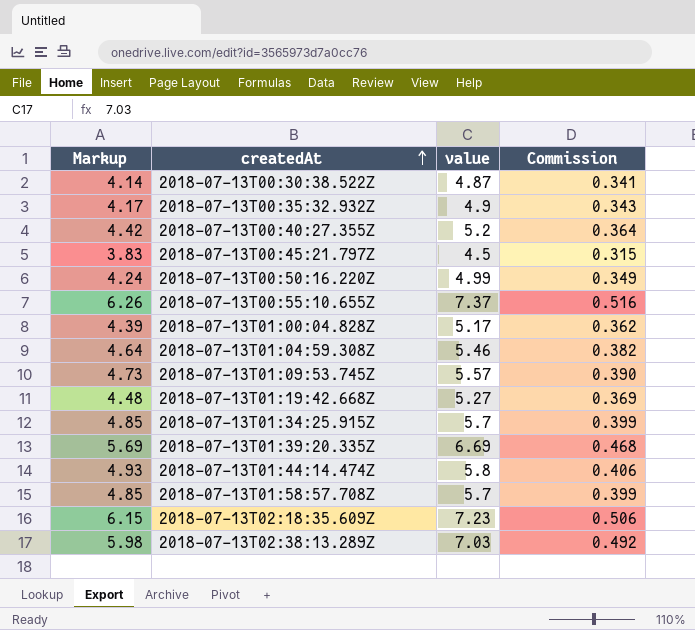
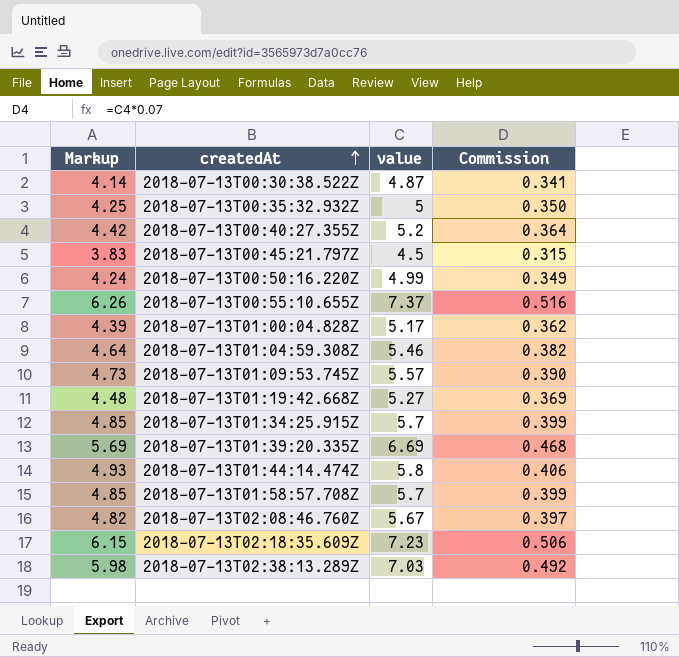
2018-07-13T00:35:32.932Z | Markup: 4.17 -> 4.25
2018-07-13T00:35:32.932Z | value: 4.9 -> 5
2018-07-13T00:35:32.932Z | Commission: 0.343 -> 0.350
row 2018-07-13T02:08:46.760Z: none -> 4.82 | 5.67 | 0.397

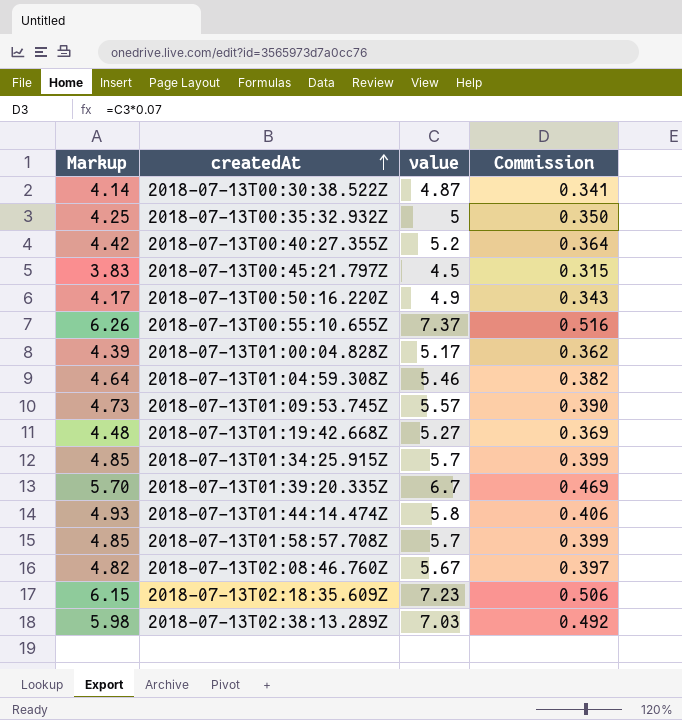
2018-07-13T00:50:16.220Z | Markup: 4.24 -> 4.17
2018-07-13T00:50:16.220Z | value: 4.99 -> 4.9
2018-07-13T00:50:16.220Z | Commission: 0.349 -> 0.343
2018-07-13T01:39:20.335Z | Markup: 5.69 -> 5.70
2018-07-13T01:39:20.335Z | value: 6.69 -> 6.7
2018-07-13T01:39:20.335Z | Commission: 0.468 -> 0.469

